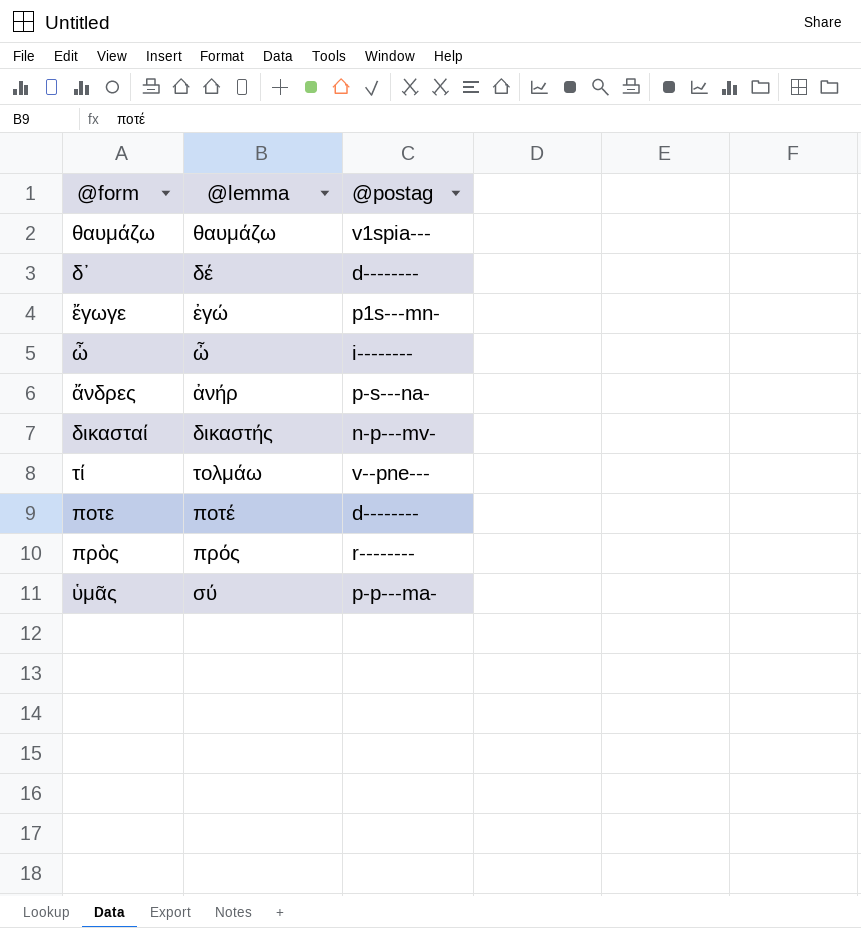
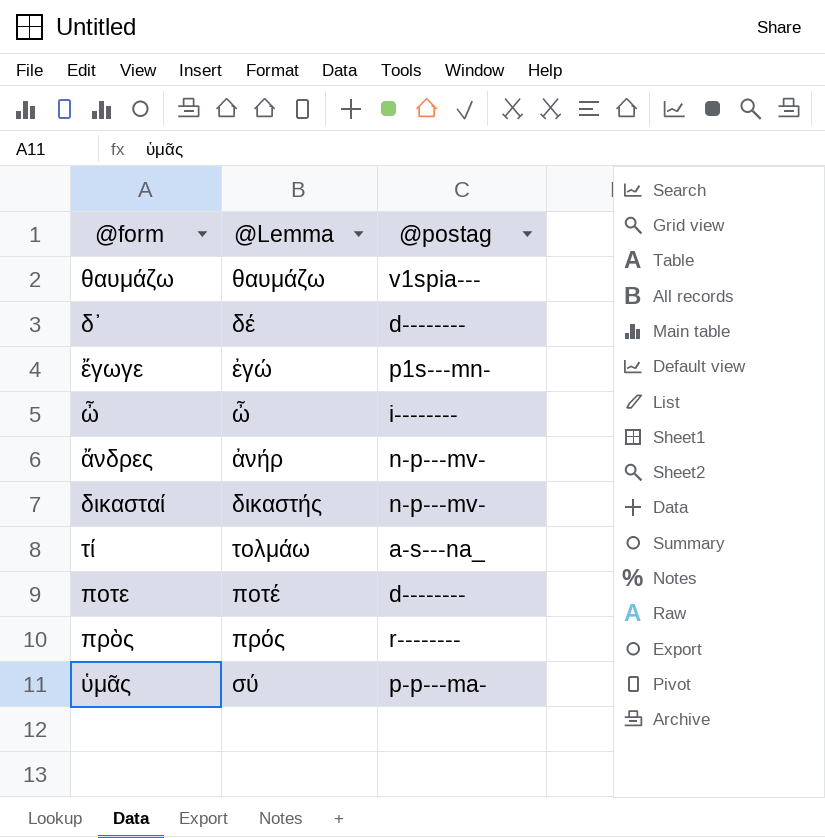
column name: @lemma -> @Lemma
ἄνδρες | @postag: p-s---na- -> n-p---mv-
τί | @postag: v--pne--- -> a-s---na_

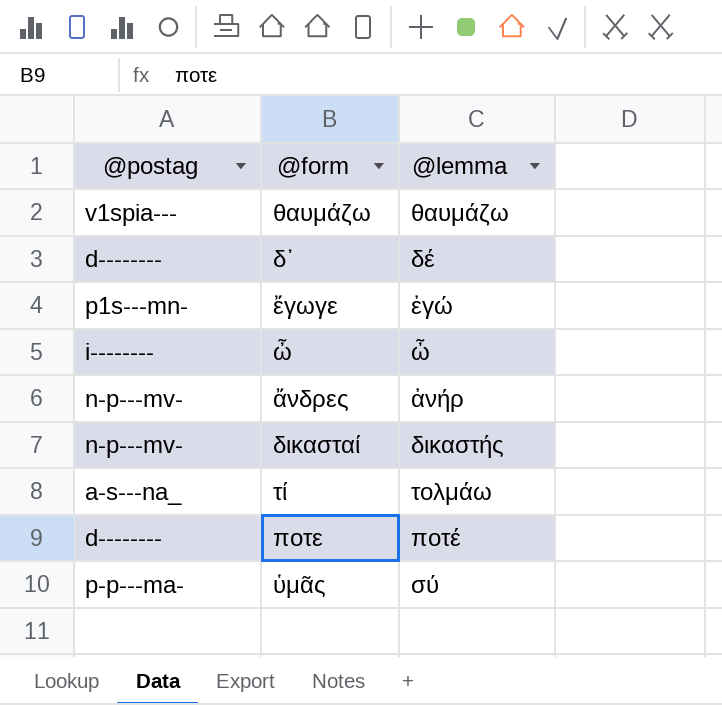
column @postag | position: 3 -> 1
column name: @Lemma -> @lemma
row πρὸς: πρός | r-------- -> none

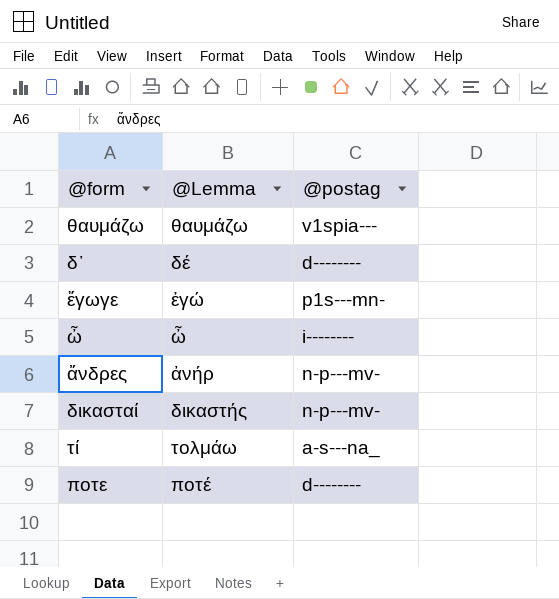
column name: @lemma -> @Lemma
column @postag | position: 1 -> 3
row ὑμᾶς: p-p---ma- | σύ -> none

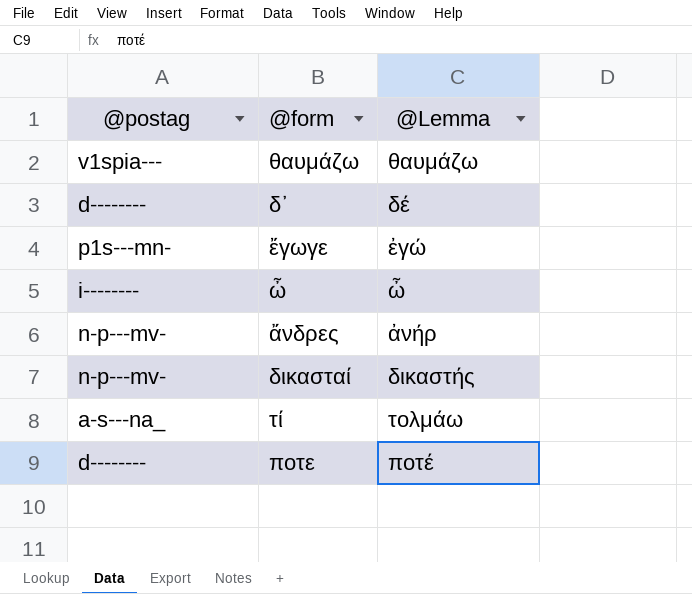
column @postag | position: 3 -> 1

